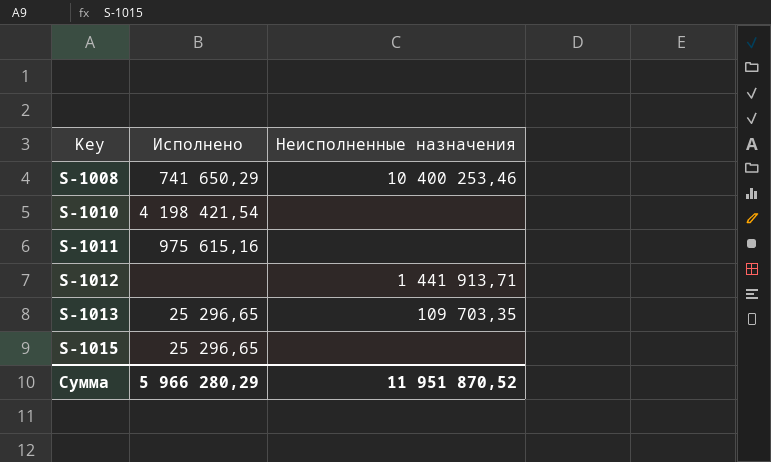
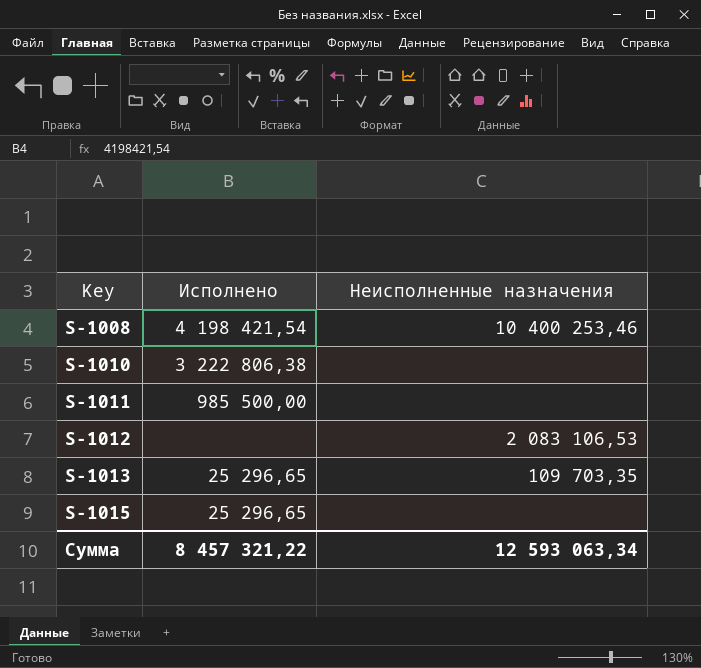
S-1008 | Исполнено: 741 650,29 -> 4 198 421,54
S-1010 | Исполнено: 4 198 421,54 -> 3 222 806,38
S-1011 | Исполнено: 975 615,16 -> 985 500,00
S-1012 | Неисполненные назначения: 1 441 913,71 -> 2 083 106,53
Сумма | Исполнено: 5 966 280,29 -> 8 457 321,22
Сумма | Неисполненные назначения: 11 951 870,52 -> 12 593 063,34

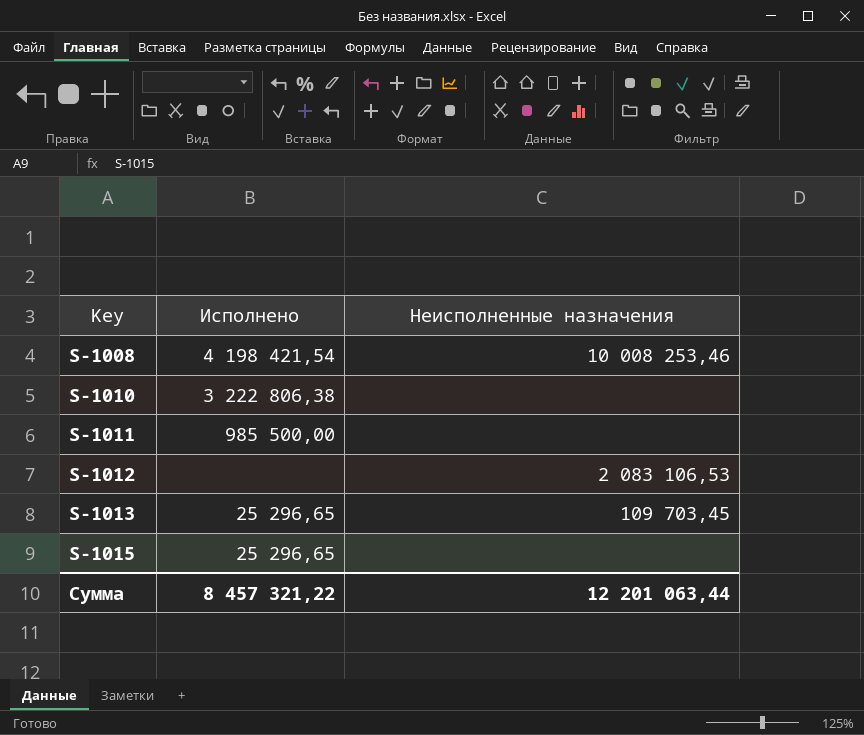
S-1008 | Неисполненные назначения: 10 400 253,46 -> 10 008 253,46
S-1013 | Неисполненные назначения: 109 703,35 -> 109 703,45
Сумма | Неисполненные назначения: 12 593 063,34 -> 12 201 063,44

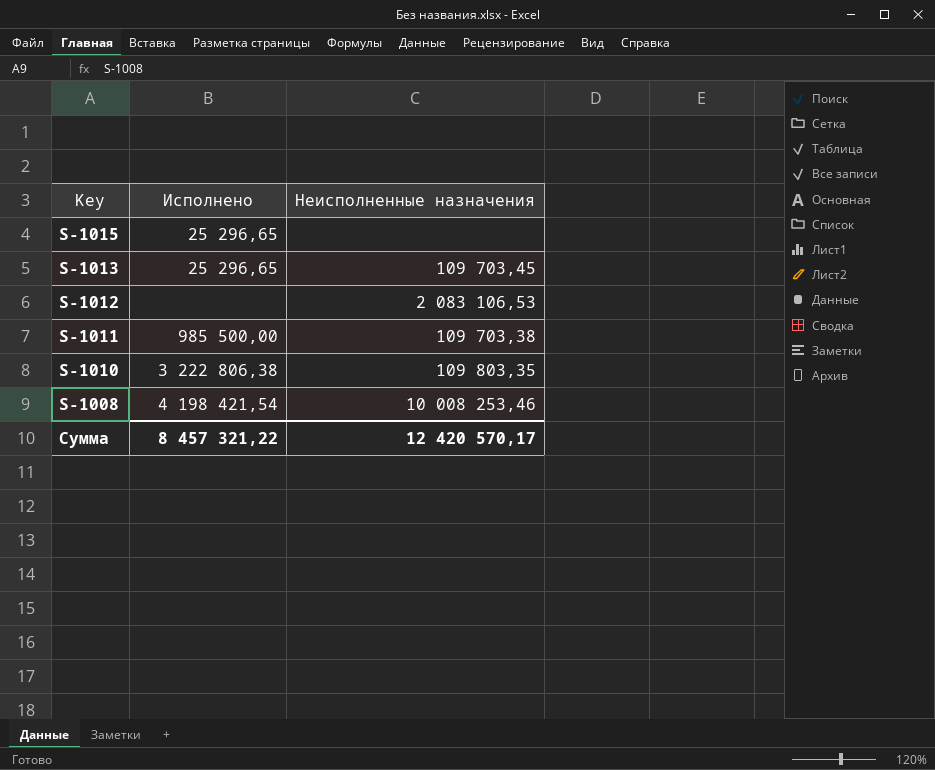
row order: Key ascending -> Key descending
S-1011 | Неисполненные назначения: none -> 109 703,38
S-1010 | Неисполненные назначения: none -> 109 803,35
Сумма | Неисполненные назначения: 12 201 063,44 -> 12 420 570,17

